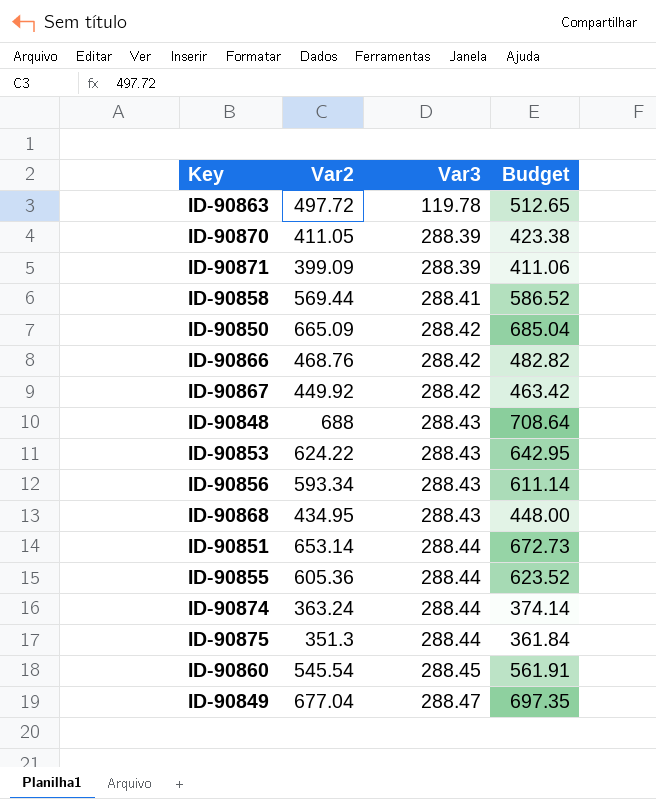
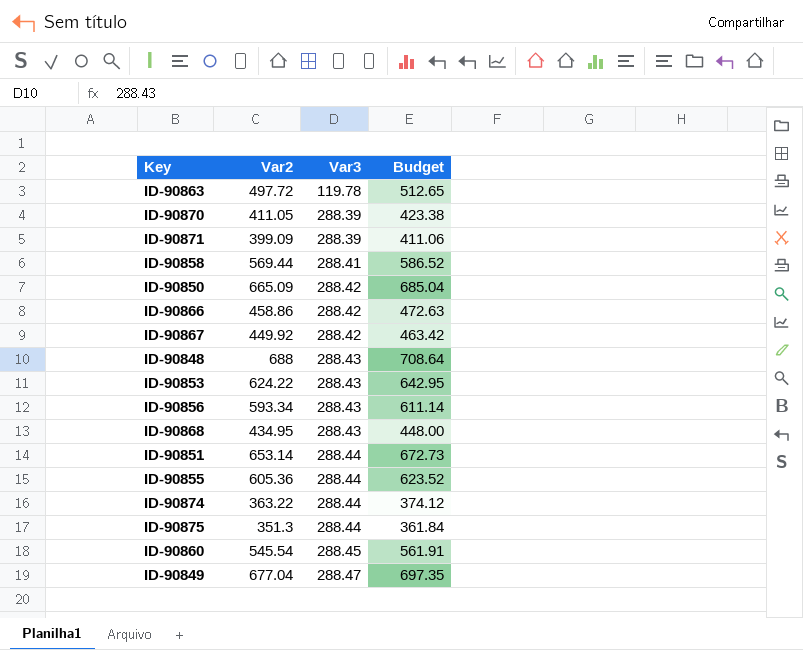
ID-90866 | Var2: 468.76 -> 458.86
ID-90866 | Budget: 482.82 -> 472.63
ID-90874 | Var2: 363.24 -> 363.22
ID-90874 | Budget: 374.14 -> 374.12

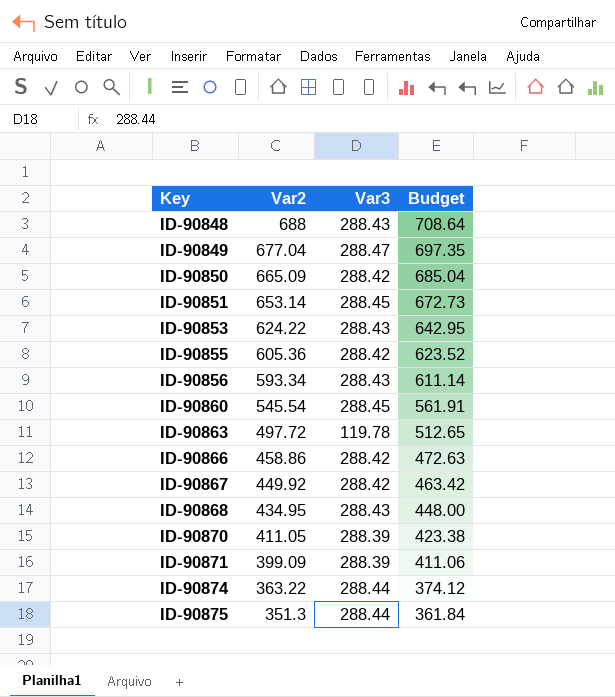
row order: Var3 ascending -> Key ascending
row ID-90858: 569.44 | 288.41 | 586.52 -> none
ID-90851 | Var3: 288.44 -> 288.45
ID-90855 | Var3: 288.44 -> 288.42

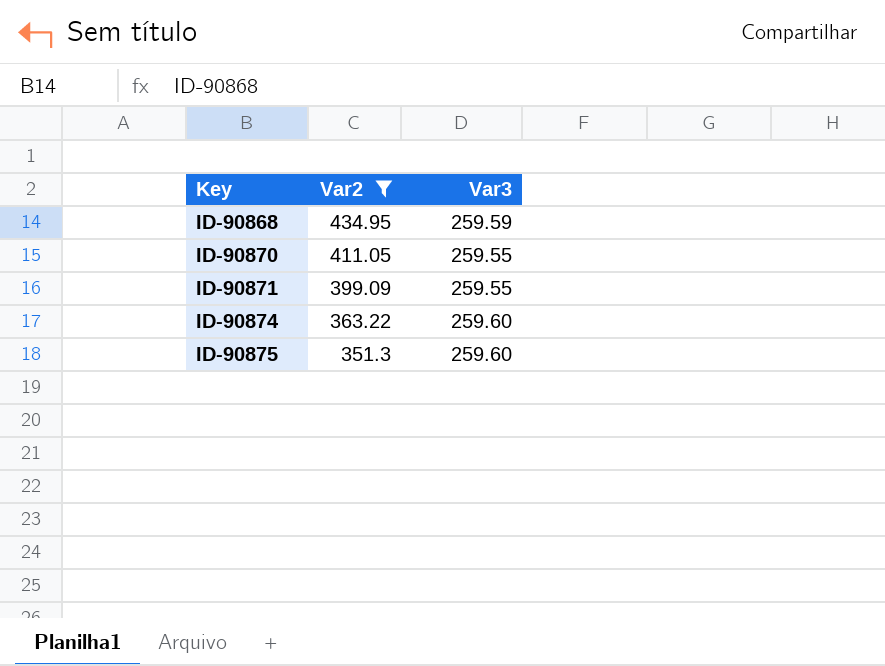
filter: none -> Var2 <= 434.95
column Budget | formula: [Var2] * 1.03 -> none
ID-90868 | Var3: 288.43 -> 259.59
ID-90870 | Var3: 288.39 -> 259.55
ID-90871 | Var3: 288.39 -> 259.55
ID-90874 | Var3: 288.44 -> 259.60
ID-90875 | Var3: 288.44 -> 259.60

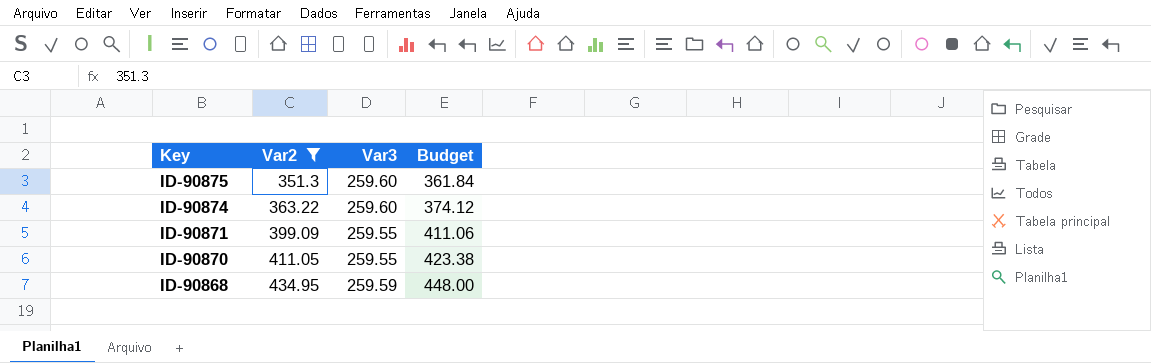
row order: Key ascending -> Key descending
column Budget | formula: none -> [Var2] * 1.03

